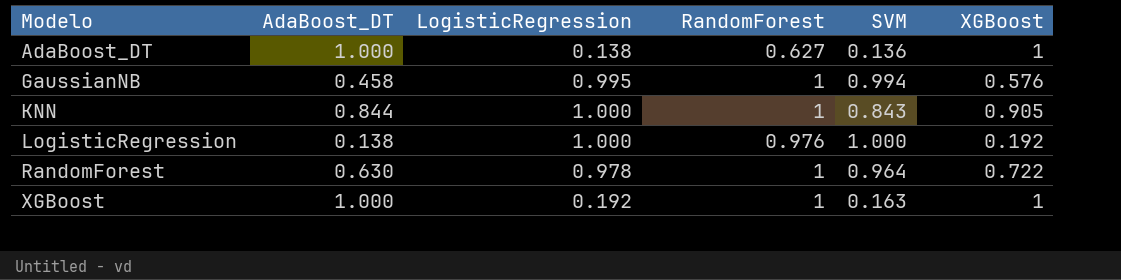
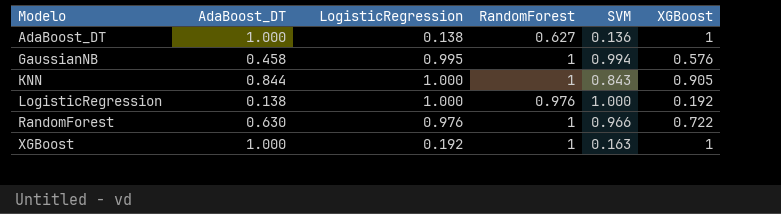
RandomForest | LogisticRegression: 0.978 -> 0.976
RandomForest | SVM: 0.964 -> 0.966

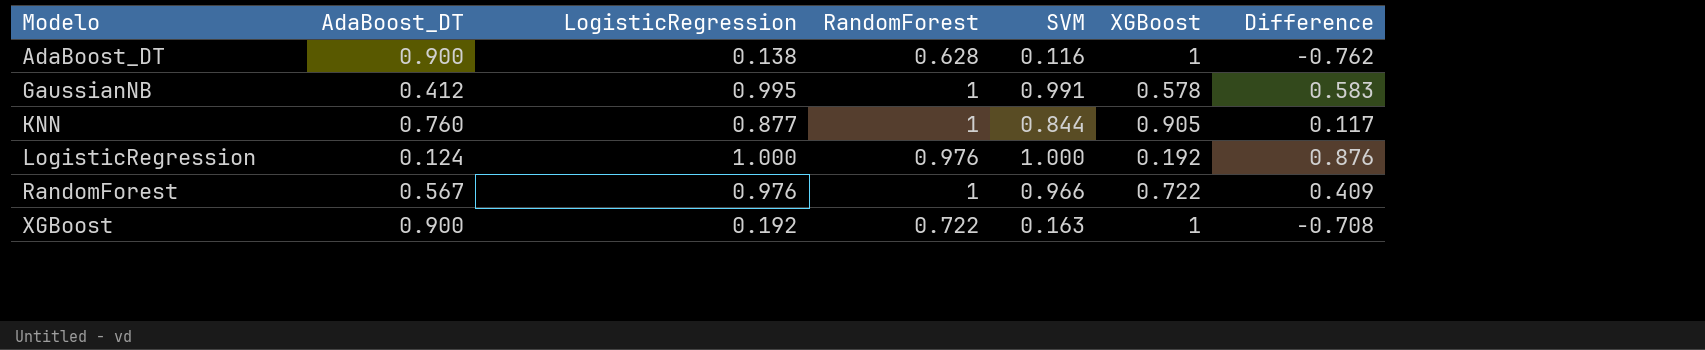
column Difference | formula: none -> [LogisticRegression] - [AdaBoost_DT]
AdaBoost_DT | AdaBoost_DT: 1.000 -> 0.900
AdaBoost_DT | RandomForest: 0.627 -> 0.628
AdaBoost_DT | SVM: 0.136 -> 0.116
GaussianNB | AdaBoost_DT: 0.458 -> 0.412
GaussianNB | SVM: 0.994 -> 0.991
GaussianNB | XGBoost: 0.576 -> 0.578
KNN | AdaBoost_DT: 0.844 -> 0.760
KNN | LogisticRegression: 1.000 -> 0.877
KNN | SVM: 0.843 -> 0.844
LogisticRegression | AdaBoost_DT: 0.138 -> 0.124
RandomForest | AdaBoost_DT: 0.630 -> 0.567
XGBoost | AdaBoost_DT: 1.000 -> 0.900
XGBoost | RandomForest: 1 -> 0.722

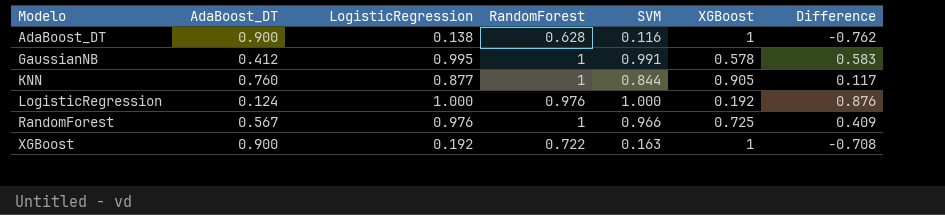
RandomForest | XGBoost: 0.722 -> 0.725

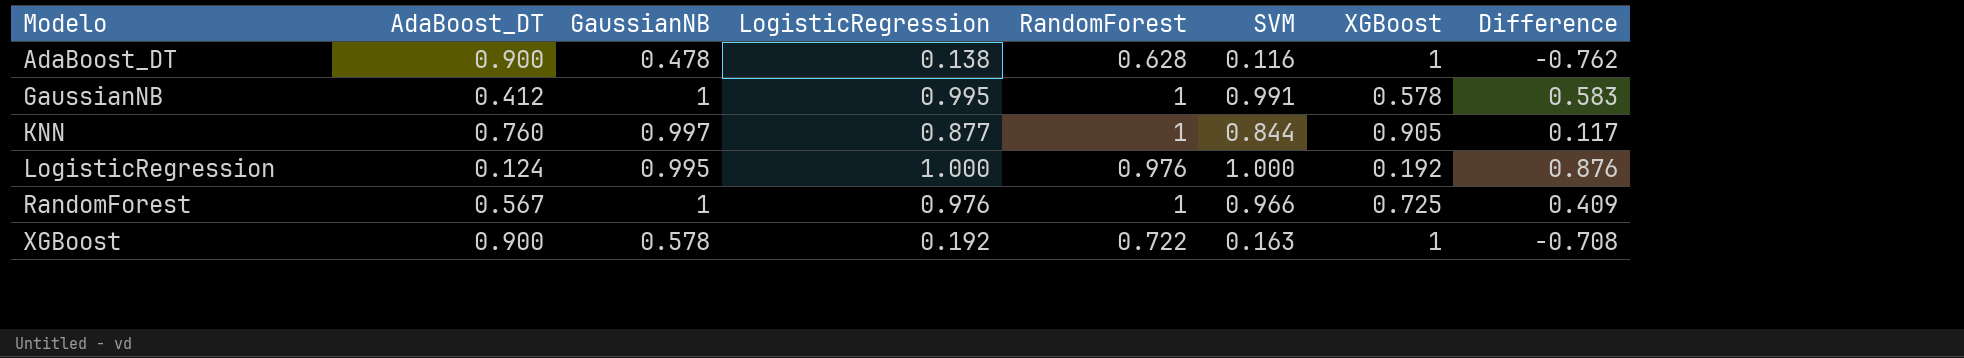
column GaussianNB | position: none -> 3

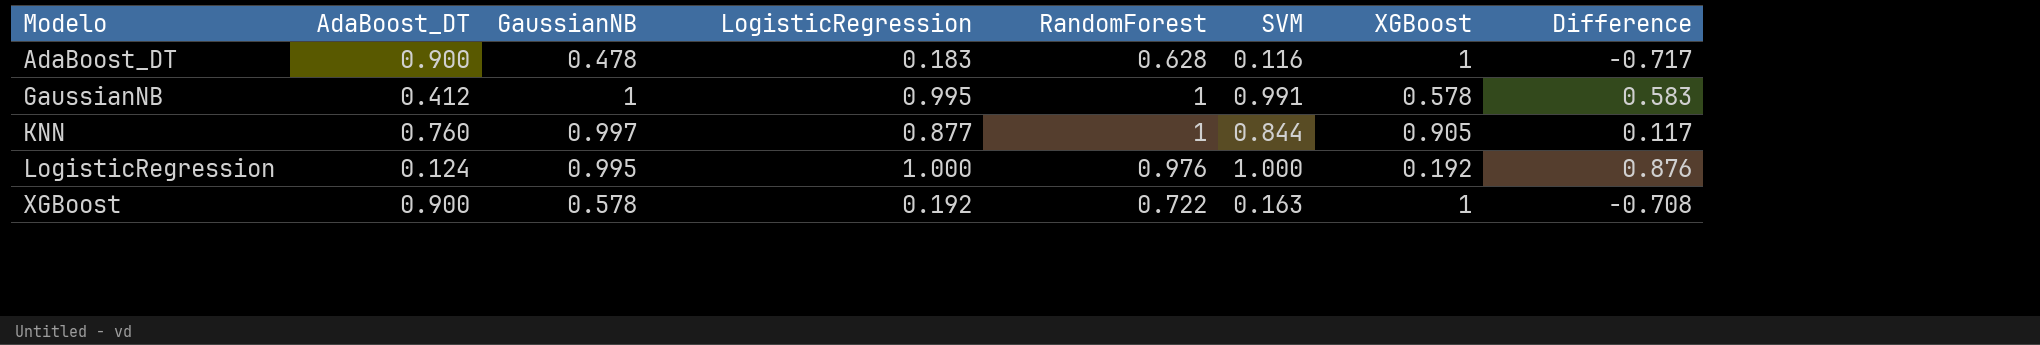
row RandomForest: 0.567 | 1 | 0.976 | 1 | 0.966 | 0.725 | 0.409 -> none
AdaBoost_DT | LogisticRegression: 0.138 -> 0.183
AdaBoost_DT | Difference: -0.762 -> -0.717

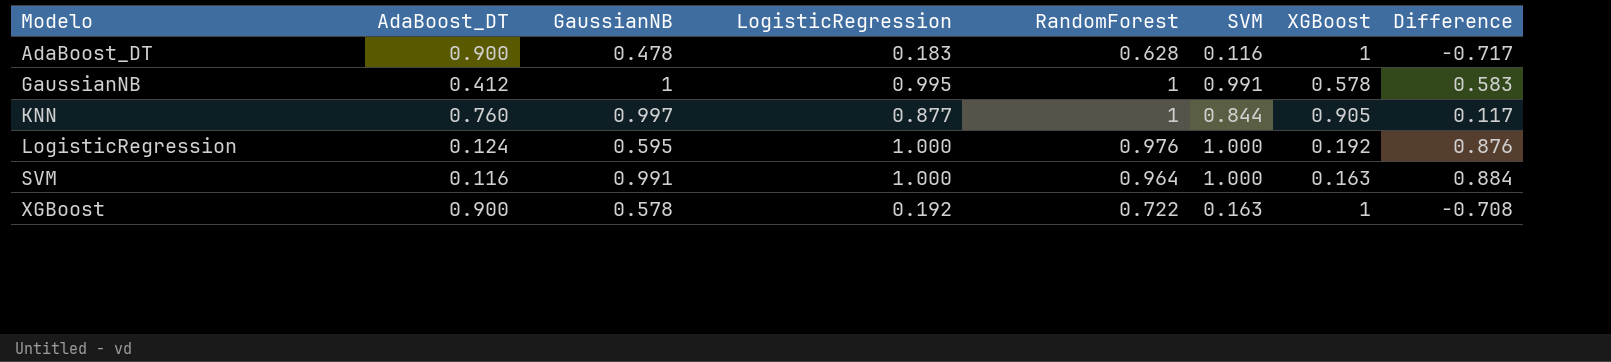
LogisticRegression | GaussianNB: 0.995 -> 0.595
row SVM: none -> 0.116 | 0.991 | 1.000 | 0.964 | 1.000 | 0.163 | 0.884

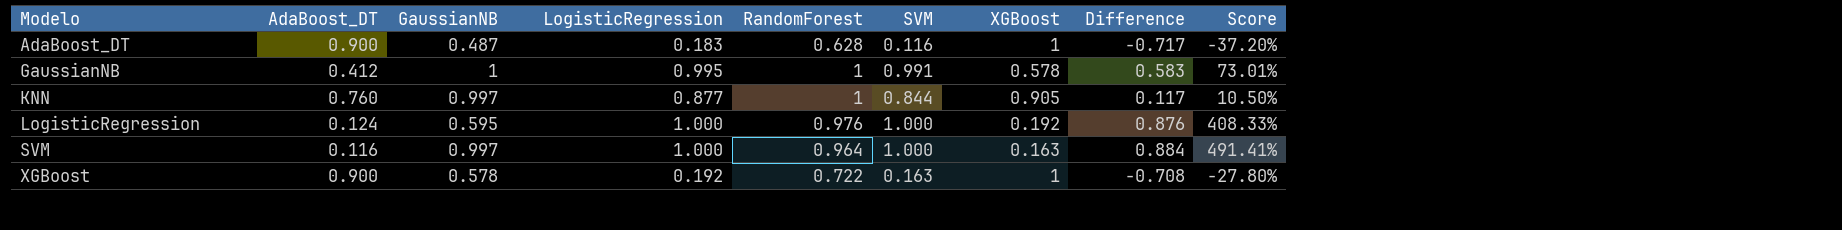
column Score | formula: none -> ([RandomForest] - [XGBoost]) / [XGBoost]
AdaBoost_DT | GaussianNB: 0.478 -> 0.487
SVM | GaussianNB: 0.991 -> 0.997

